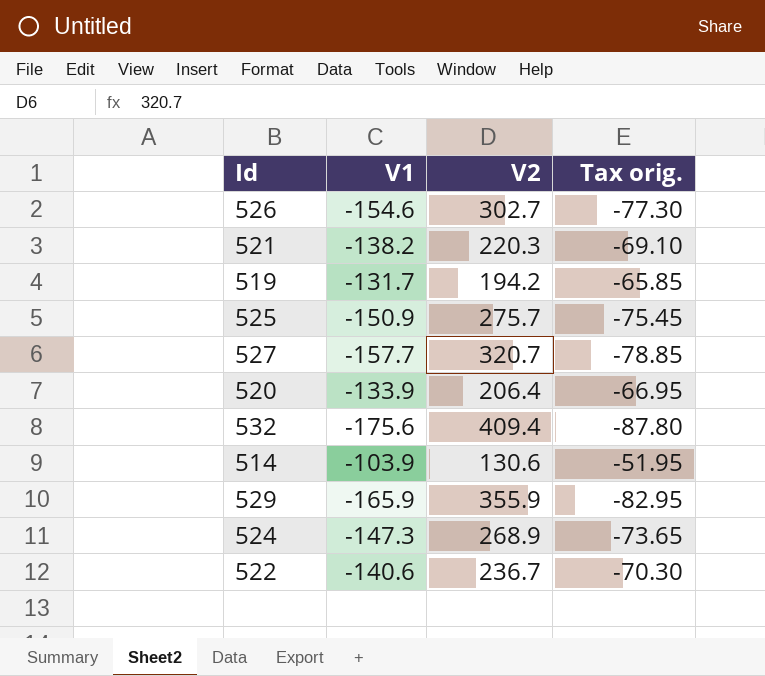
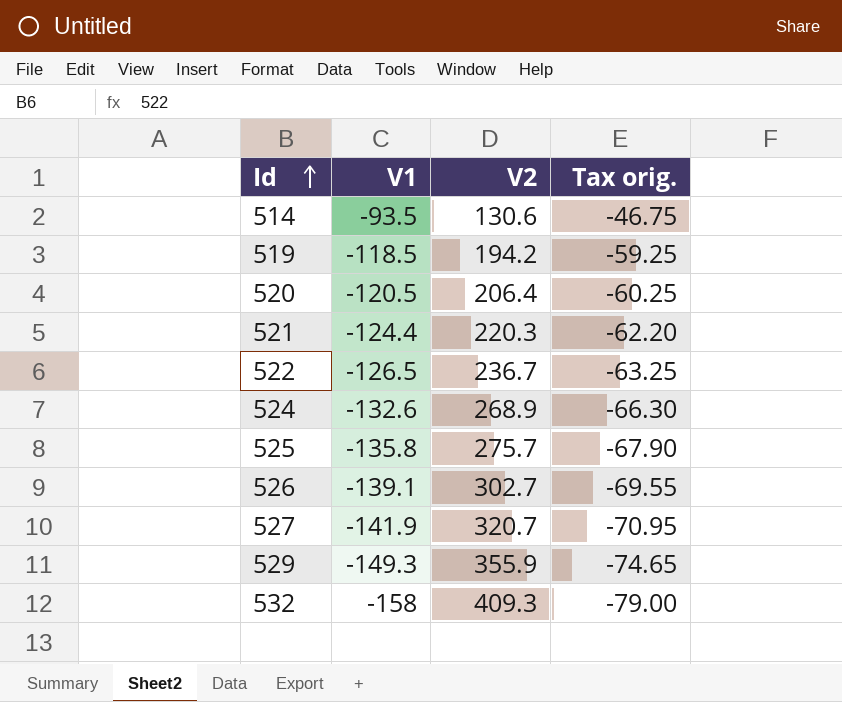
row order: none -> Id ascending
514 | V1: -103.9 -> -93.5
514 | Tax orig.: -51.95 -> -46.75
519 | V1: -131.7 -> -118.5
519 | Tax orig.: -65.85 -> -59.25
520 | V1: -133.9 -> -120.5
520 | Tax orig.: -66.95 -> -60.25
521 | V1: -138.2 -> -124.4
521 | Tax orig.: -69.10 -> -62.20
522 | V1: -140.6 -> -126.5
522 | Tax orig.: -70.30 -> -63.25
524 | V1: -147.3 -> -132.6
524 | Tax orig.: -73.65 -> -66.30
525 | V1: -150.9 -> -135.8
525 | Tax orig.: -75.45 -> -67.90
526 | V1: -154.6 -> -139.1
526 | Tax orig.: -77.30 -> -69.55
527 | V1: -157.7 -> -141.9
527 | Tax orig.: -78.85 -> -70.95
529 | V1: -165.9 -> -149.3
529 | Tax orig.: -82.95 -> -74.65
532 | V1: -175.6 -> -158
532 | V2: 409.4 -> 409.3
532 | Tax orig.: -87.80 -> -79.00

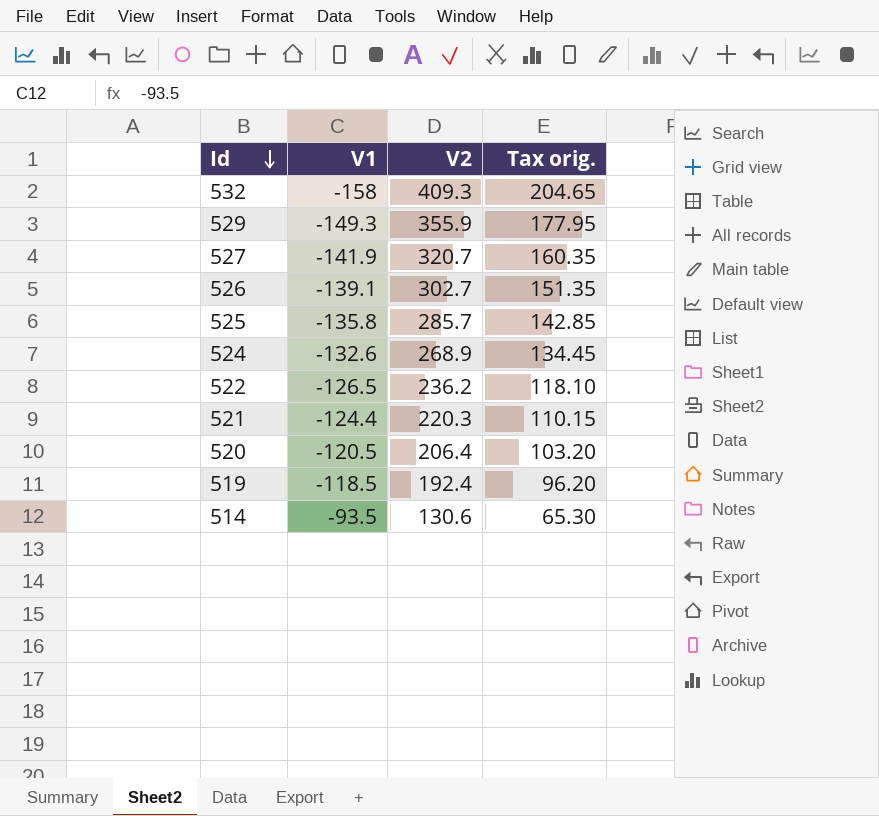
row order: Id ascending -> Id descending
column Tax orig. | formula: [V1] * 0.5 -> [V2] * 0.5
525 | V2: 275.7 -> 285.7
522 | V2: 236.7 -> 236.2
519 | V2: 194.2 -> 192.4

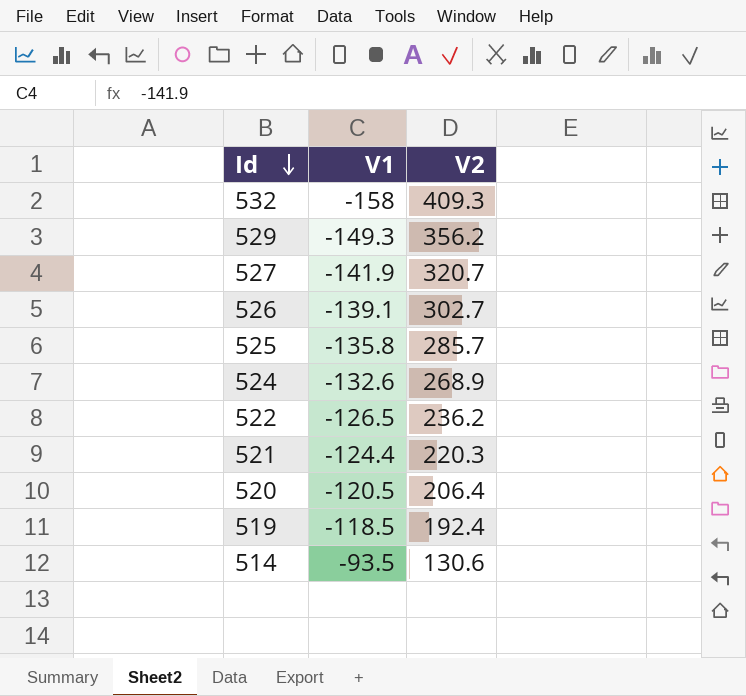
column Tax orig. | formula: [V2] * 0.5 -> none
529 | V2: 355.9 -> 356.2

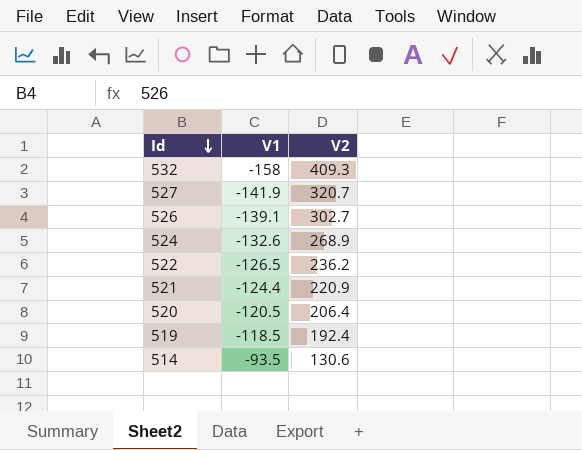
row 529: -149.3 | 356.2 -> none
row 525: -135.8 | 285.7 -> none
521 | V2: 220.3 -> 220.9

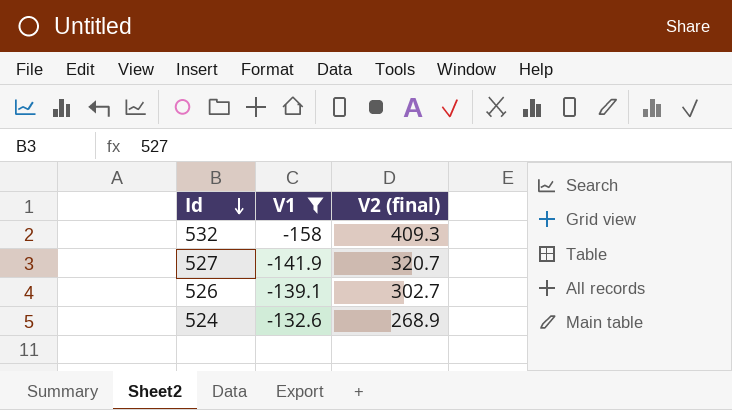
filter: none -> V1 <= -132.6
column name: V2 -> V2 (final)

